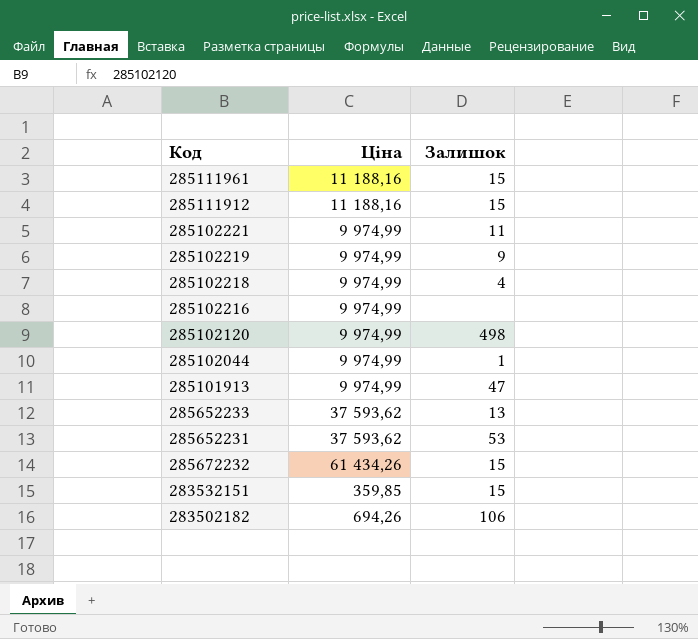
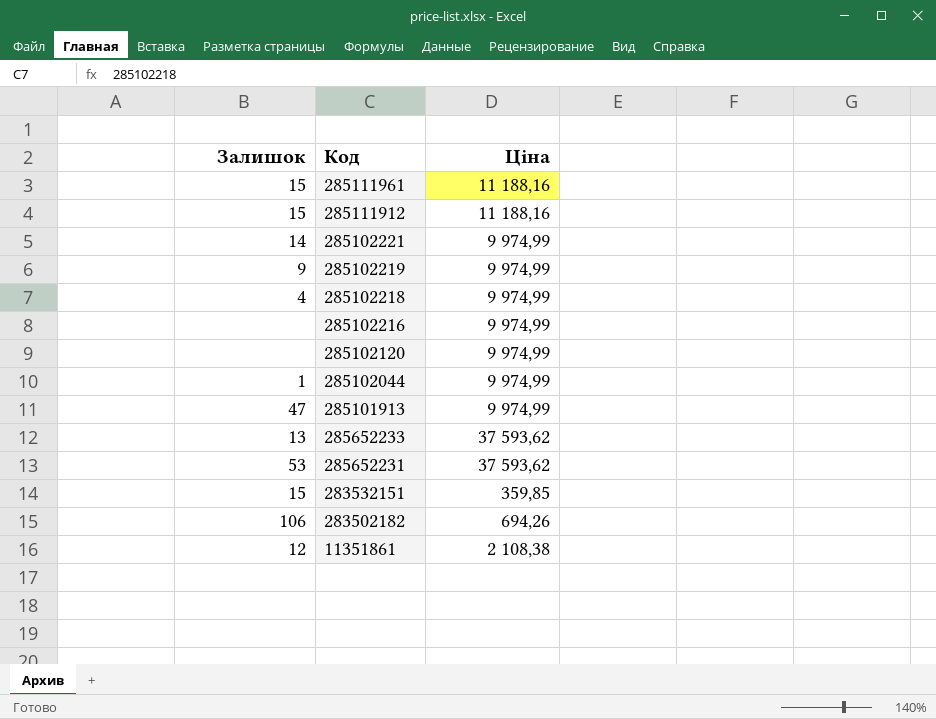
column Залишок | position: 3 -> 1
row 285672232: 61 434,26 | 15 -> none
285102221 | Залишок: 11 -> 14
285102120 | Залишок: 498 -> none
row 11351861: none -> 12 | 2 108,38

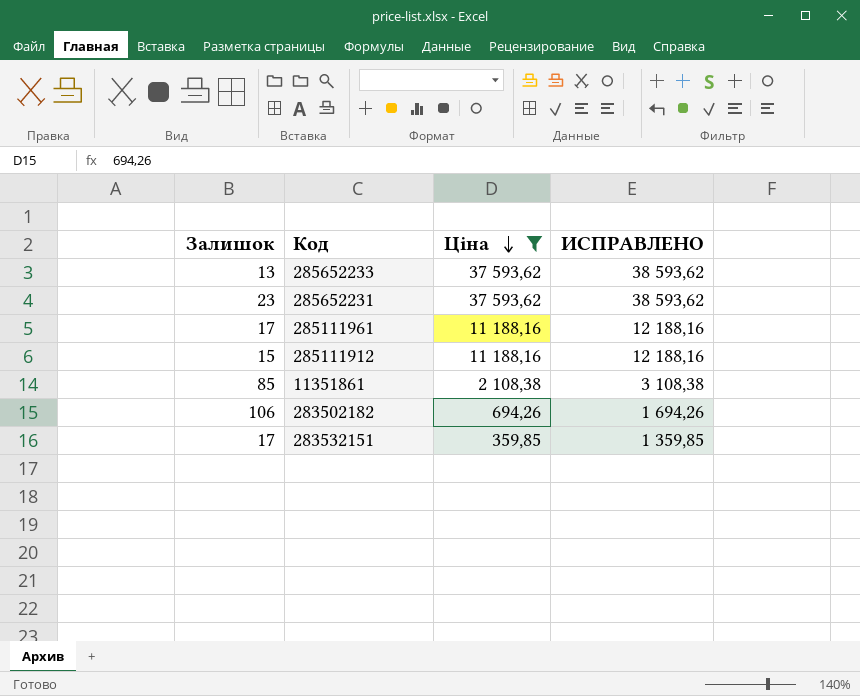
filter: none -> Ціна != 9 974,99
row order: none -> Ціна descending
column ИСПРАВЛЕНО | formula: none -> [Ціна] + 1000
285652231 | Залишок: 53 -> 23
285111961 | Залишок: 15 -> 17
11351861 | Залишок: 12 -> 85
283532151 | Залишок: 15 -> 17

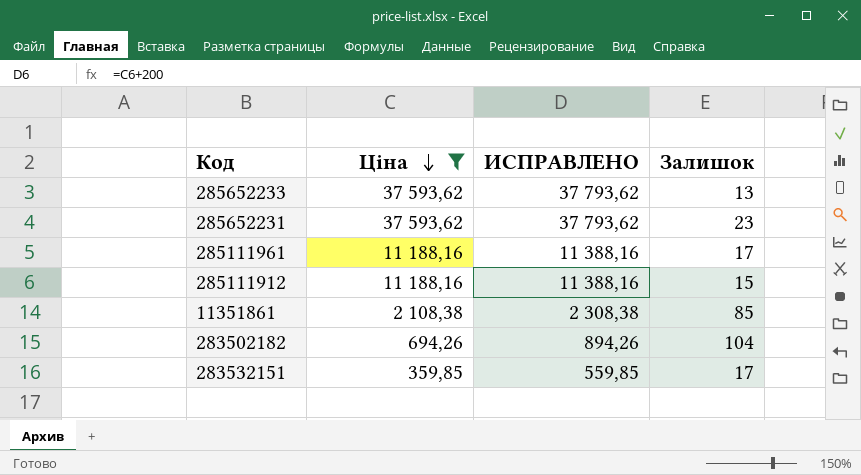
column ИСПРАВЛЕНО | formula: [Ціна] + 1000 -> [Ціна] + 200
column Залишок | position: 1 -> 4
283502182 | Залишок: 106 -> 104

